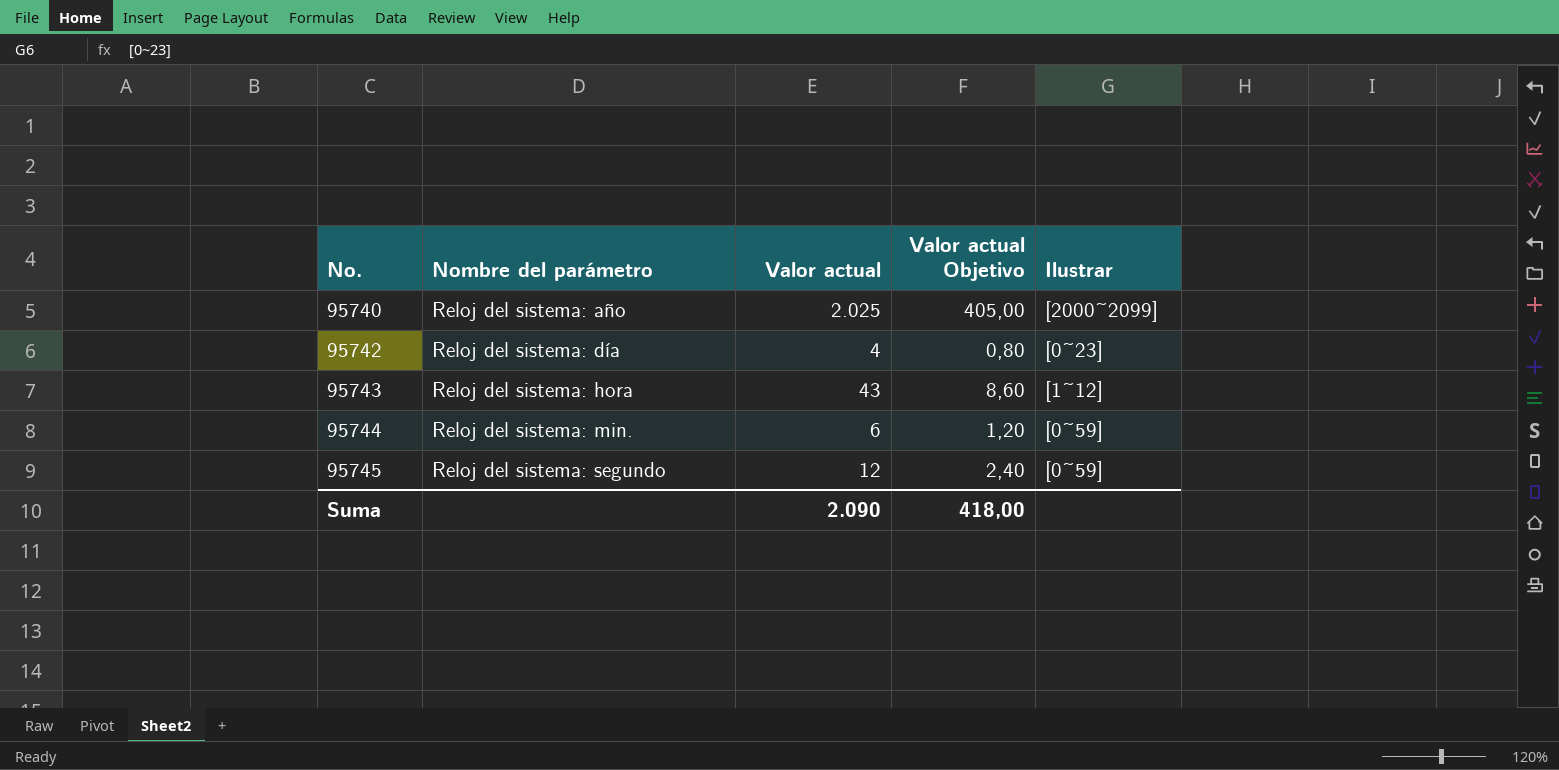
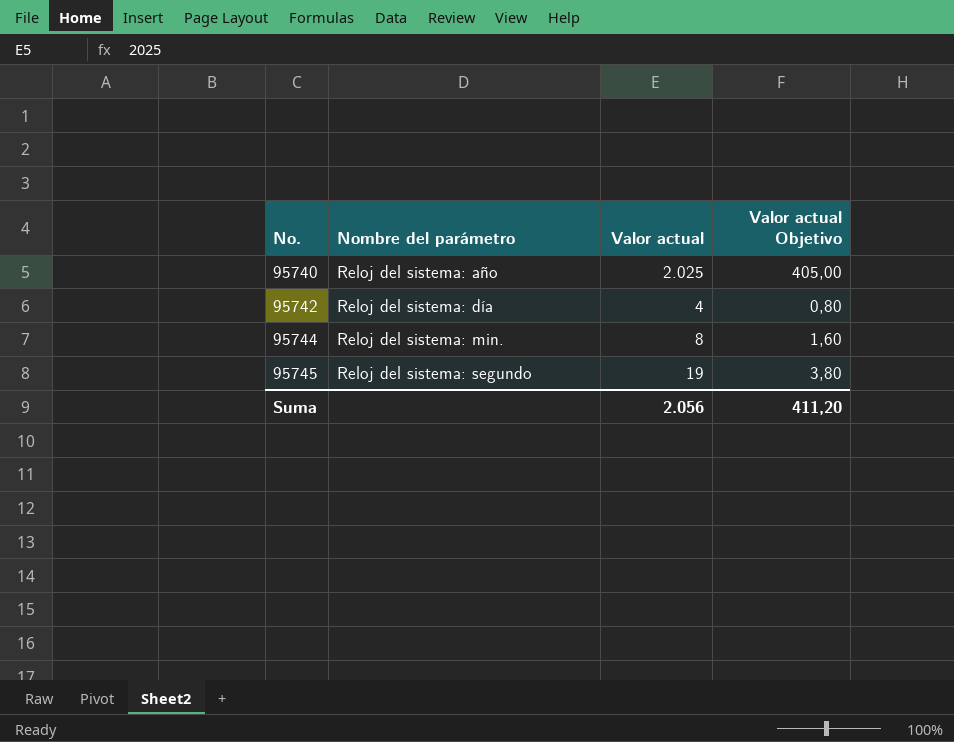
column Ilustrar | position: 5 -> none
row 95743: Reloj del sistema: hora | 43 | 8,60 | [1~12] -> none
95744 | Valor actual: 6 -> 8
95744 | Valor actual Objetivo: 1,20 -> 1,60
95745 | Valor actual: 12 -> 19
95745 | Valor actual Objetivo: 2,40 -> 3,80
Suma | Valor actual: 2.090 -> 2.056
Suma | Valor actual Objetivo: 418,00 -> 411,20

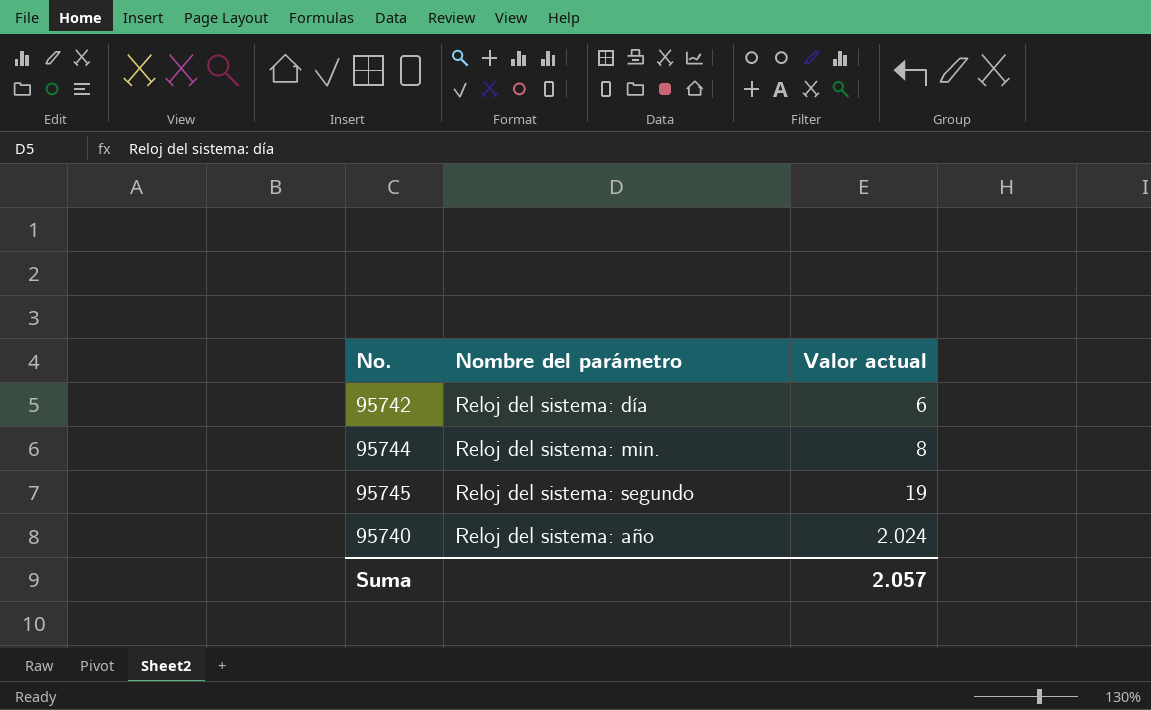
row order: No. ascending -> Valor actual ascending
column Valor actual Objetivo | formula: [Valor actual] * 0,2 -> none
95742 | Valor actual: 4 -> 6
95740 | Valor actual: 2.025 -> 2.024
Suma | Valor actual: 2.056 -> 2.057

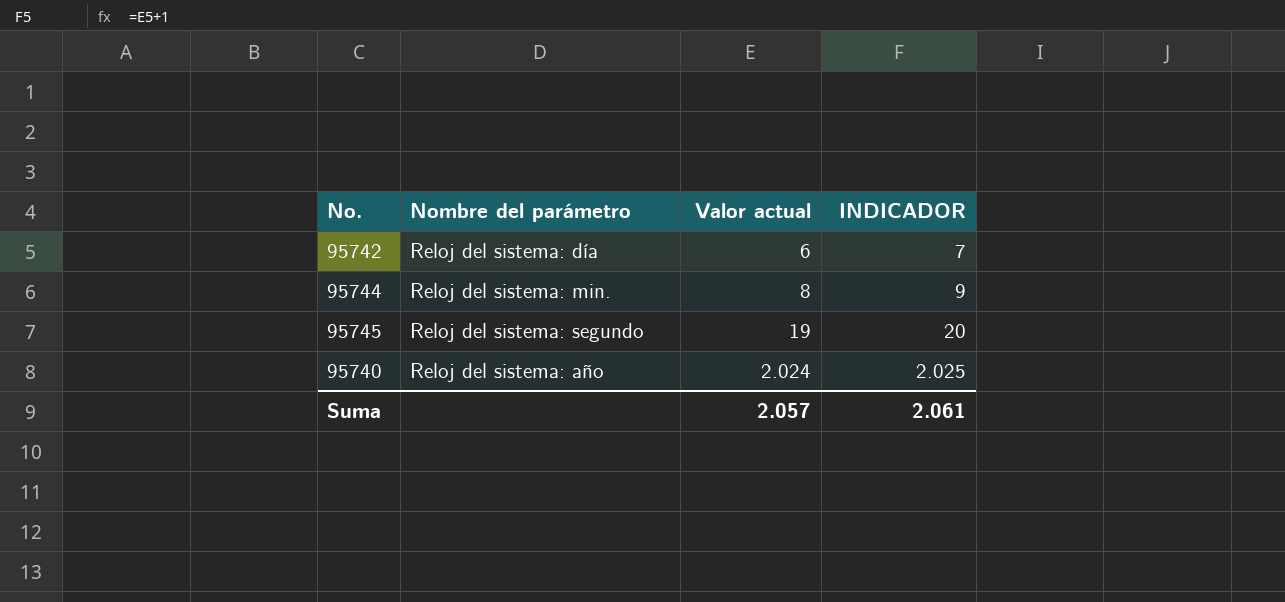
column INDICADOR | formula: none -> [Valor actual] + 1

